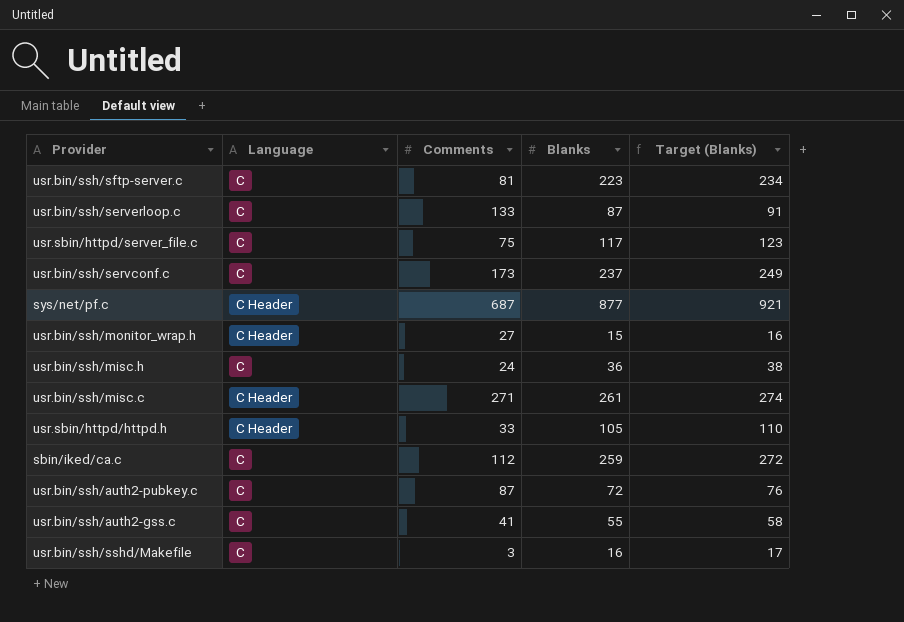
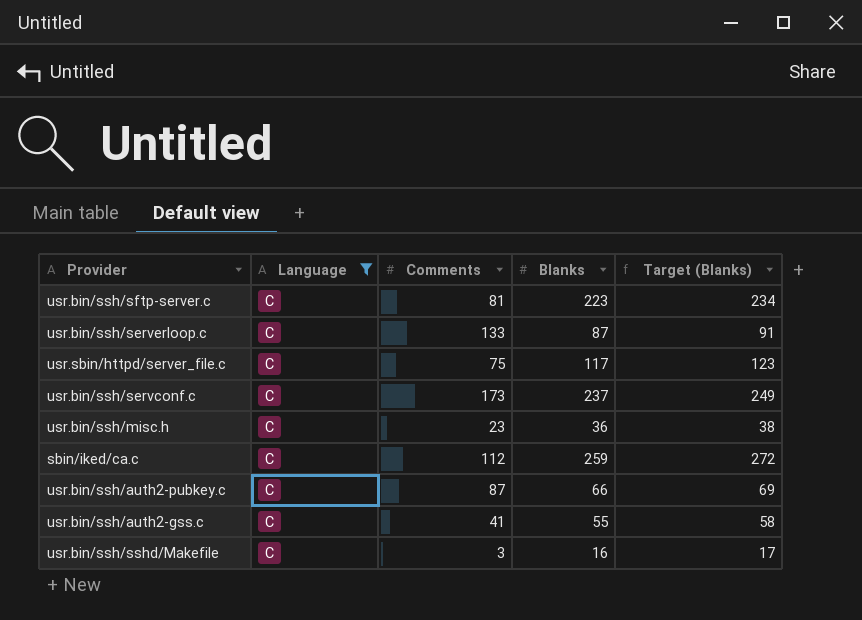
filter: none -> Language = C
usr.bin/ssh/misc.h | Comments: 24 -> 23
usr.bin/ssh/auth2-pubkey.c | Blanks: 72 -> 66
usr.bin/ssh/auth2-pubkey.c | Target (Blanks): 76 -> 69

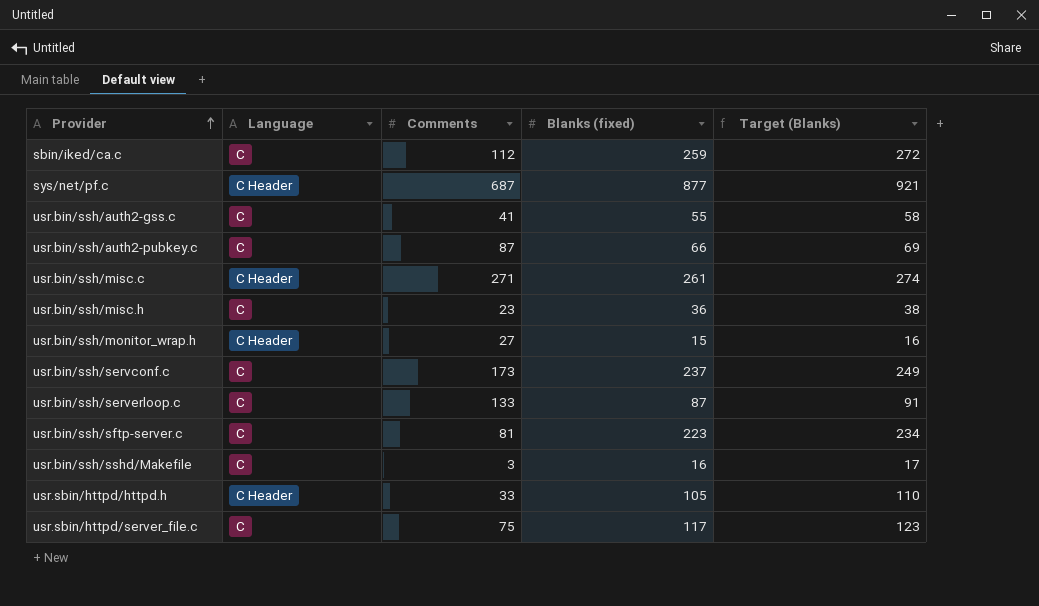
filter: Language = C -> none
row order: none -> Provider ascending
column name: Blanks -> Blanks (fixed)

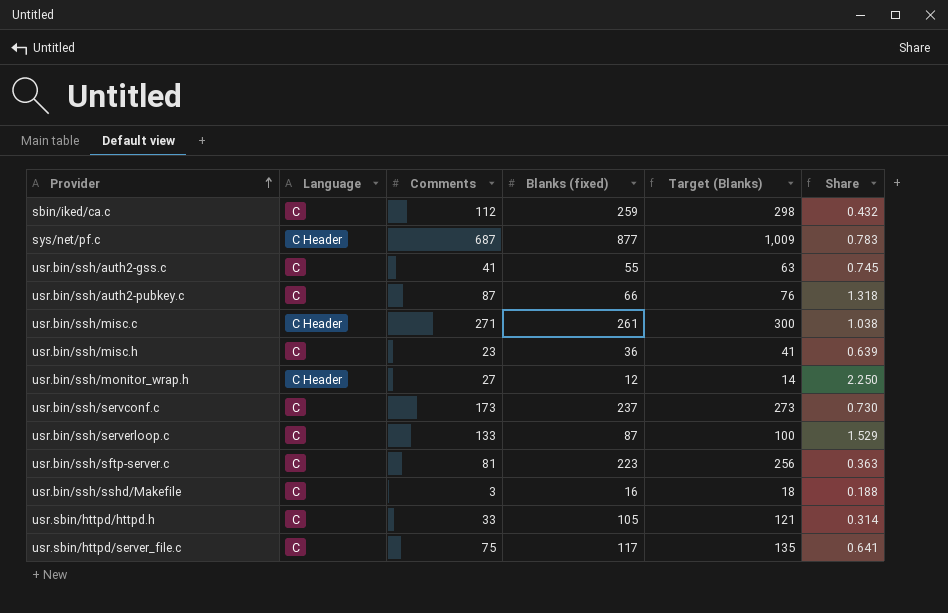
column Target (Blanks) | formula: [Blanks (fixed)] * 1.05 -> [Blanks (fixed)] * 1.15
column Share | formula: none -> [Comments] / [Blanks (fixed)]
usr.bin/ssh/monitor_wrap.h | Blanks (fixed): 15 -> 12
usr.sbin/httpd/httpd.h | Language: C Header -> C

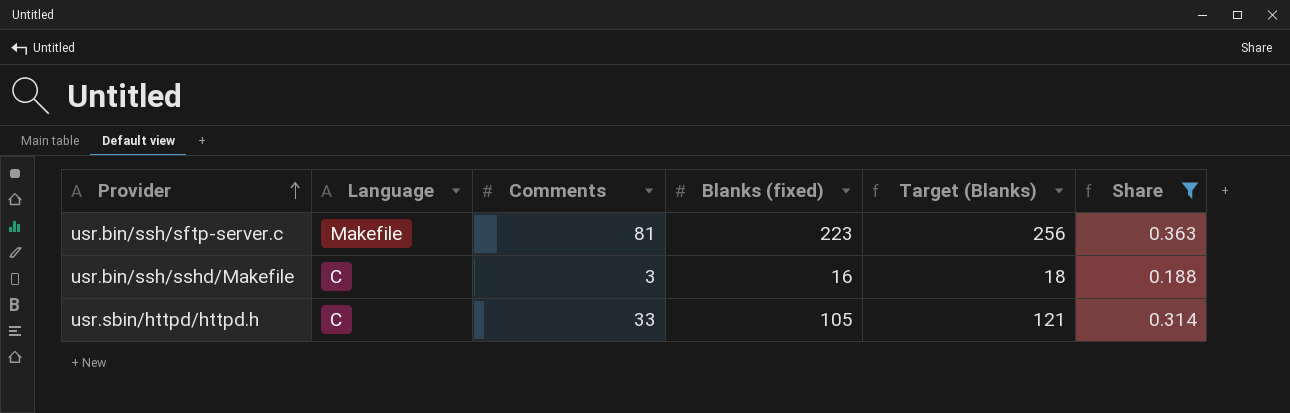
filter: none -> Share <= 0.363
usr.bin/ssh/sftp-server.c | Language: C -> Makefile

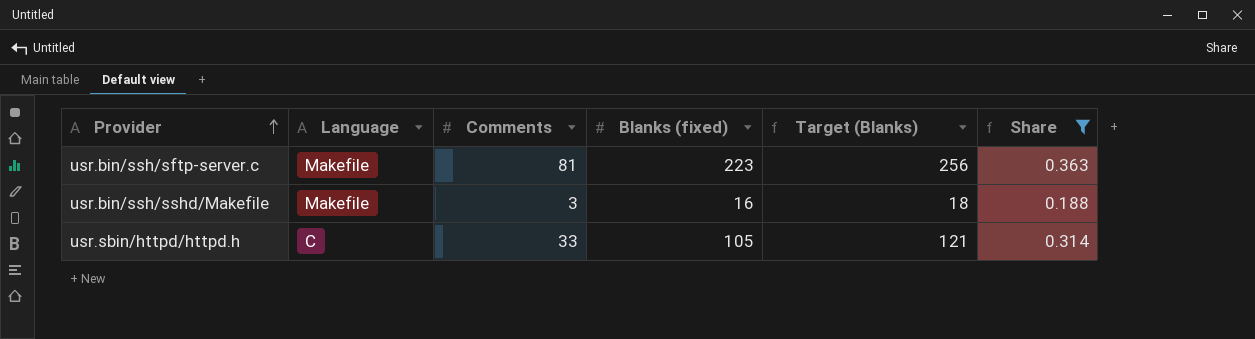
usr.bin/ssh/sshd/Makefile | Language: C -> Makefile

